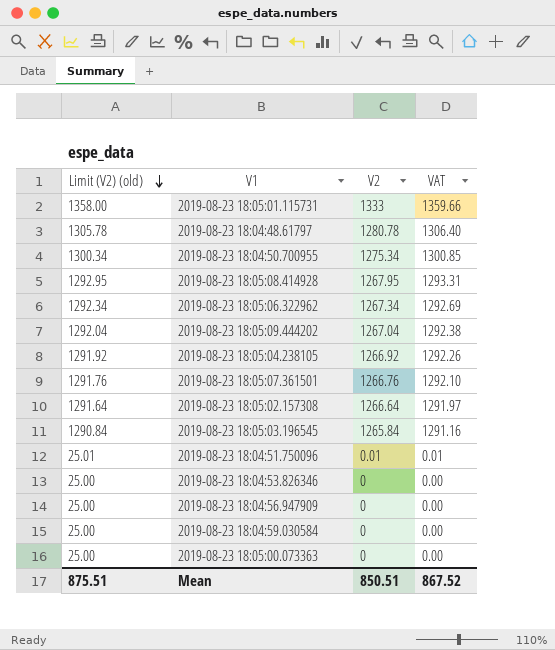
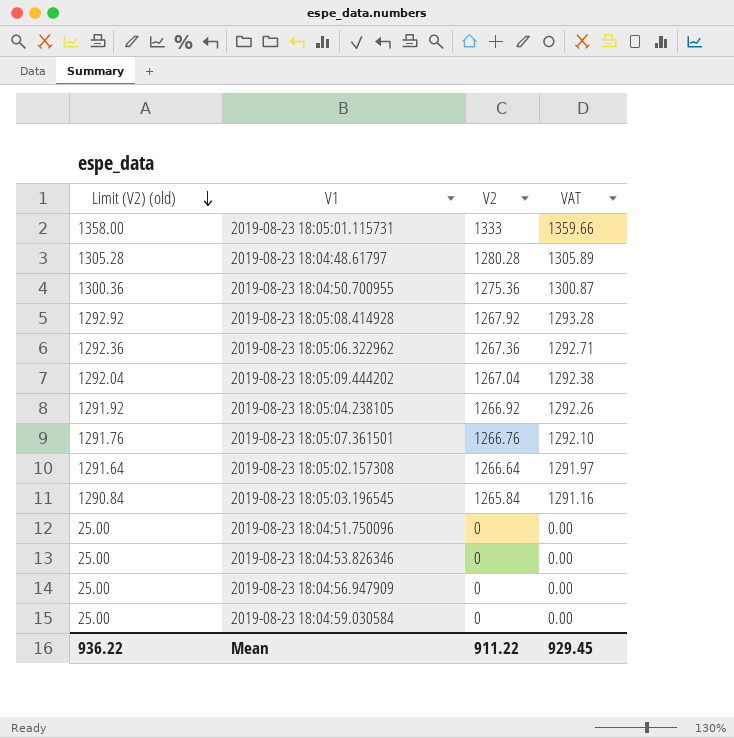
row 2019-08-23 18:05:00.073363: 25.00 | 0 | 0.00 -> none
2019-08-23 18:04:48.61797 | Limit (V2) (old): 1305.78 -> 1305.28
2019-08-23 18:04:48.61797 | V2: 1280.78 -> 1280.28
2019-08-23 18:04:48.61797 | VAT: 1306.40 -> 1305.89
2019-08-23 18:04:50.700955 | Limit (V2) (old): 1300.34 -> 1300.36
2019-08-23 18:04:50.700955 | V2: 1275.34 -> 1275.36
2019-08-23 18:04:50.700955 | VAT: 1300.85 -> 1300.87
2019-08-23 18:05:08.414928 | Limit (V2) (old): 1292.95 -> 1292.92
2019-08-23 18:05:08.414928 | V2: 1267.95 -> 1267.92
2019-08-23 18:05:08.414928 | VAT: 1293.31 -> 1293.28
2019-08-23 18:05:06.322962 | Limit (V2) (old): 1292.34 -> 1292.36
2019-08-23 18:05:06.322962 | V2: 1267.34 -> 1267.36
2019-08-23 18:05:06.322962 | VAT: 1292.69 -> 1292.71
2019-08-23 18:04:51.750096 | Limit (V2) (old): 25.01 -> 25.00
2019-08-23 18:04:51.750096 | V2: 0.01 -> 0
2019-08-23 18:04:51.750096 | VAT: 0.01 -> 0.00
Mean | Limit (V2) (old): 875.51 -> 936.22
Mean | V2: 850.51 -> 911.22
Mean | VAT: 867.52 -> 929.45

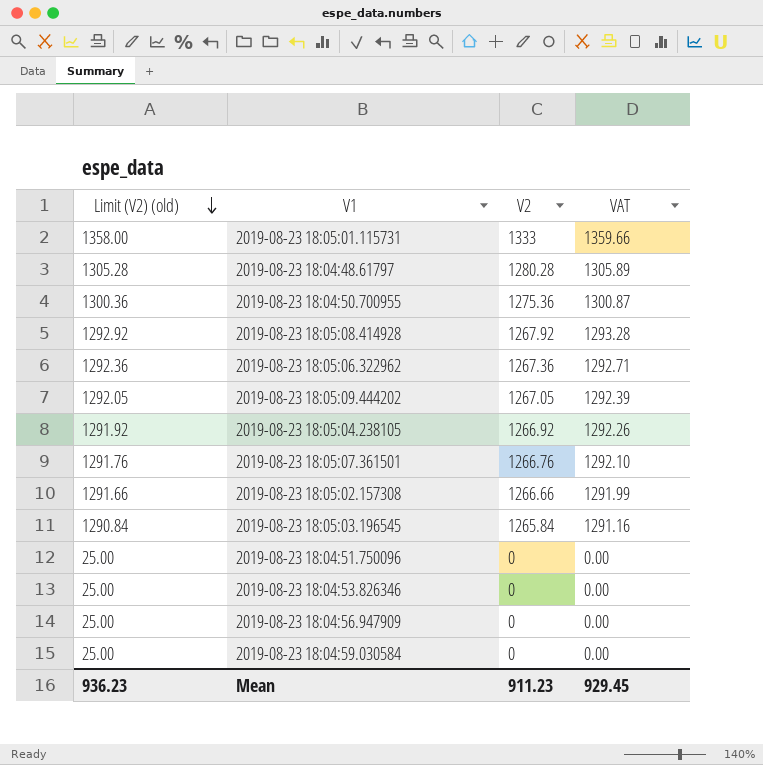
2019-08-23 18:05:09.444202 | Limit (V2) (old): 1292.04 -> 1292.05
2019-08-23 18:05:09.444202 | V2: 1267.04 -> 1267.05
2019-08-23 18:05:09.444202 | VAT: 1292.38 -> 1292.39
2019-08-23 18:05:02.157308 | Limit (V2) (old): 1291.64 -> 1291.66
2019-08-23 18:05:02.157308 | V2: 1266.64 -> 1266.66
2019-08-23 18:05:02.157308 | VAT: 1291.97 -> 1291.99
Mean | Limit (V2) (old): 936.22 -> 936.23
Mean | V2: 911.22 -> 911.23

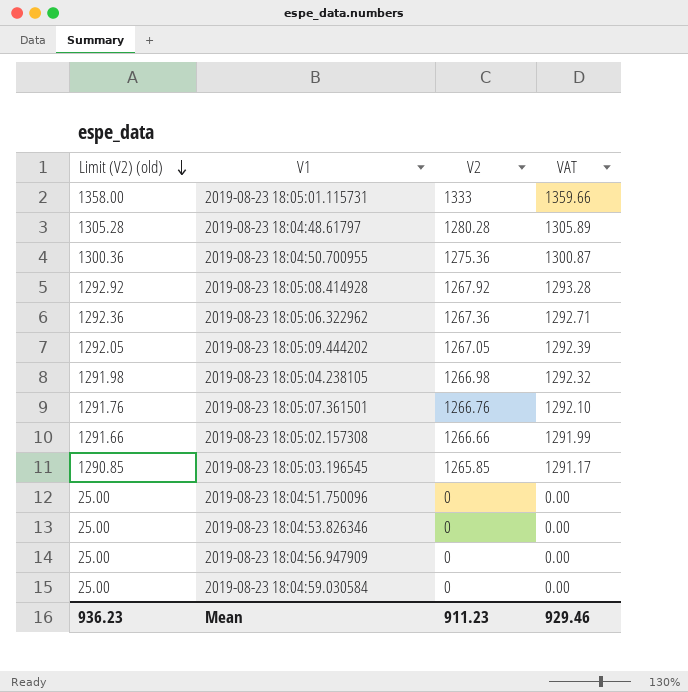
2019-08-23 18:05:04.238105 | Limit (V2) (old): 1291.92 -> 1291.98
2019-08-23 18:05:04.238105 | V2: 1266.92 -> 1266.98
2019-08-23 18:05:04.238105 | VAT: 1292.26 -> 1292.32
2019-08-23 18:05:03.196545 | Limit (V2) (old): 1290.84 -> 1290.85
2019-08-23 18:05:03.196545 | V2: 1265.84 -> 1265.85
2019-08-23 18:05:03.196545 | VAT: 1291.16 -> 1291.17
Mean | VAT: 929.45 -> 929.46

